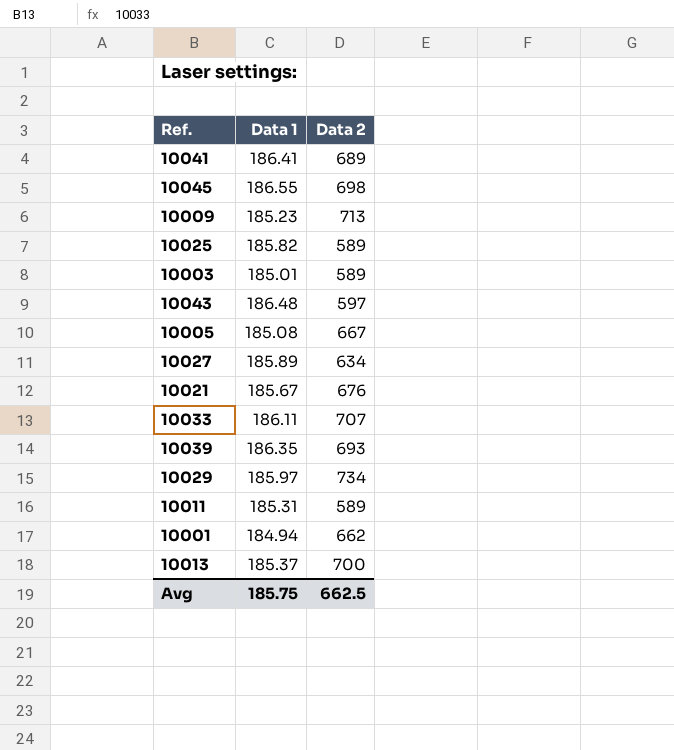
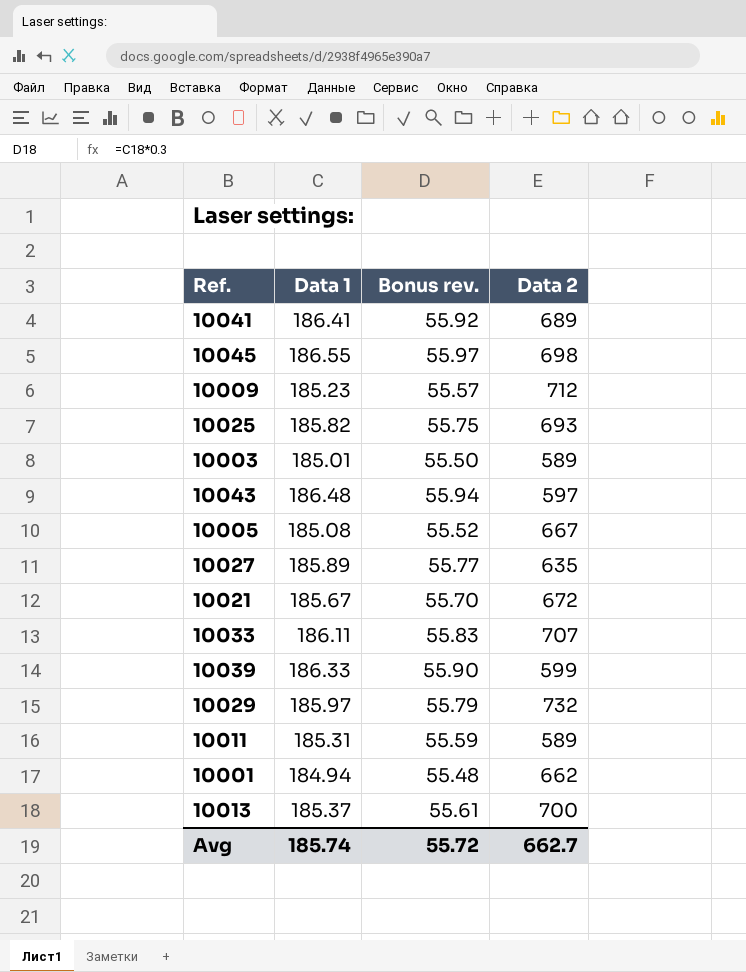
column Bonus rev. | formula: none -> [Data 1] * 0.3
10009 | Data 2: 713 -> 712
10025 | Data 2: 589 -> 693
10027 | Data 2: 634 -> 635
10021 | Data 2: 676 -> 672
10039 | Data 1: 186.35 -> 186.33
10039 | Data 2: 693 -> 599
10029 | Data 2: 734 -> 732
Avg | Data 1: 185.75 -> 185.74
Avg | Data 2: 662.5 -> 662.7

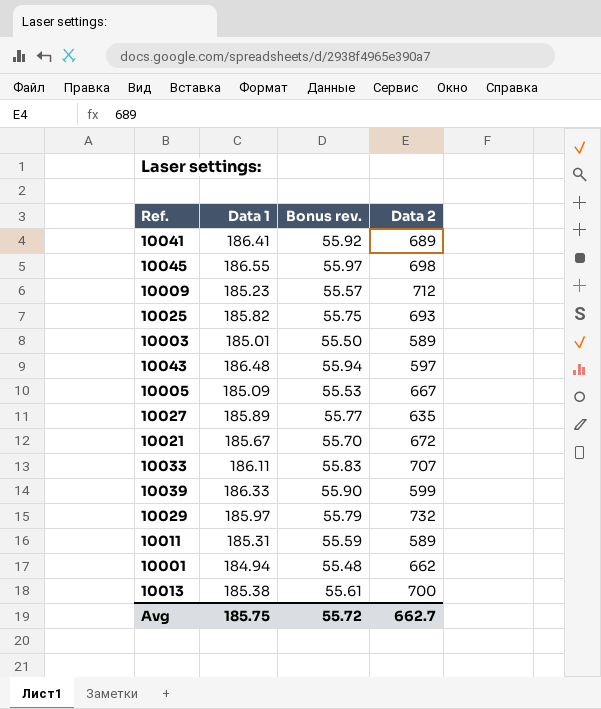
10005 | Data 1: 185.08 -> 185.09
10005 | Bonus rev.: 55.52 -> 55.53
10013 | Data 1: 185.37 -> 185.38
Avg | Data 1: 185.74 -> 185.75

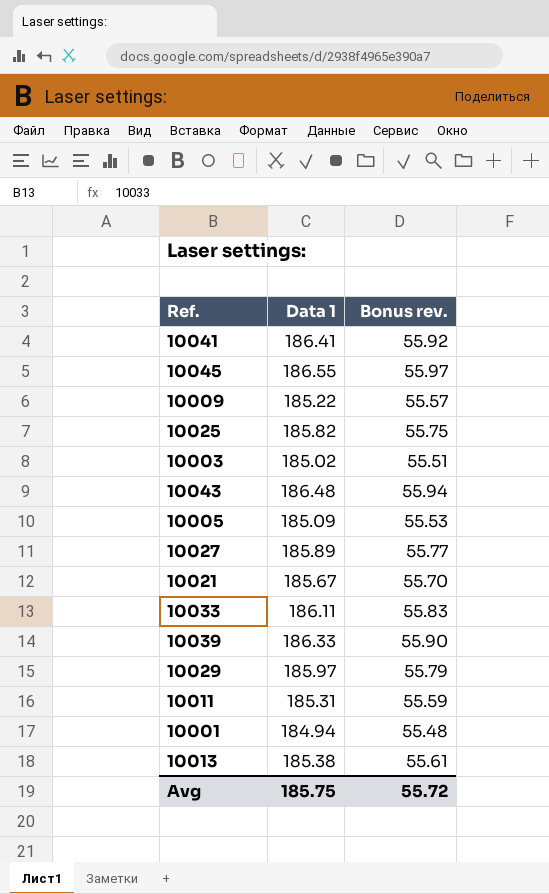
column Data 2 | position: 4 -> none
10009 | Data 1: 185.23 -> 185.22
10003 | Data 1: 185.01 -> 185.02
10003 | Bonus rev.: 55.50 -> 55.51

